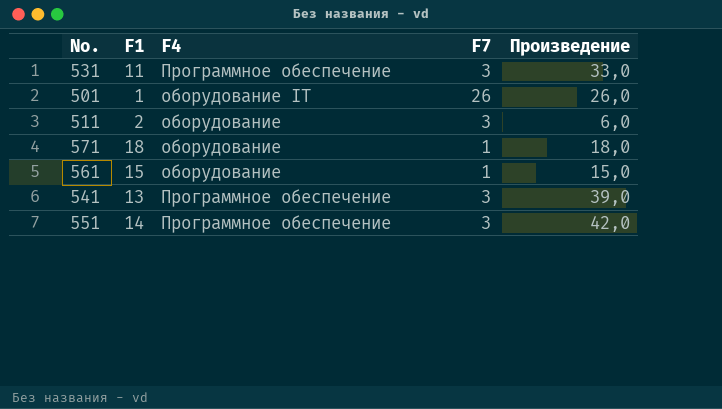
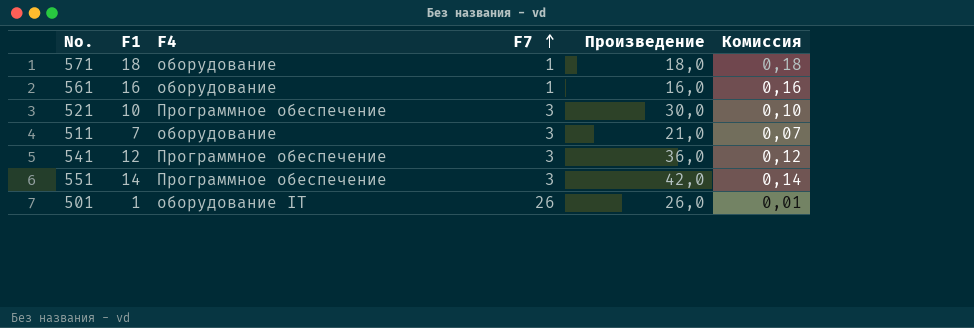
row order: none -> F7 ascending
column Комиссия | formula: none -> [F1] * 0,01
row 531: 11 | Программное обеспечение | 3 | 33,0 -> none
561 | F1: 15 -> 16
561 | Произведение: 15,0 -> 16,0
row 521: none -> 10 | Программное обеспечение | 3 | 30,0 | 0,10
511 | F1: 2 -> 7
511 | Произведение: 6,0 -> 21,0
541 | F1: 13 -> 12
541 | Произведение: 39,0 -> 36,0

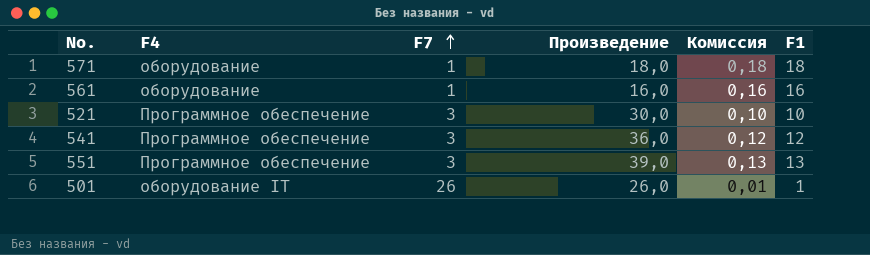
column F1 | position: 2 -> 6
row 511: 7 | оборудование | 3 | 21,0 | 0,07 -> none
551 | Произведение: 42,0 -> 39,0
551 | Комиссия: 0,14 -> 0,13
551 | F1: 14 -> 13

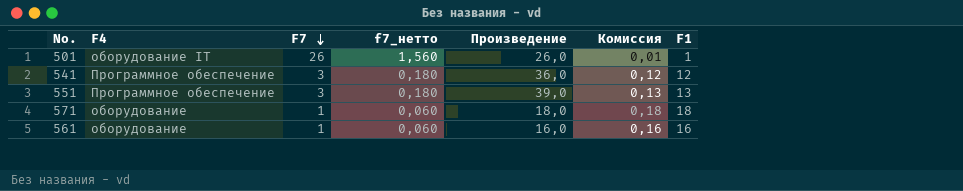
row order: F7 ascending -> F7 descending
column f7_нетто | formula: none -> [F7] * 0,06
row 521: Программное обеспечение | 3 | 30,0 | 0,10 | 10 -> none

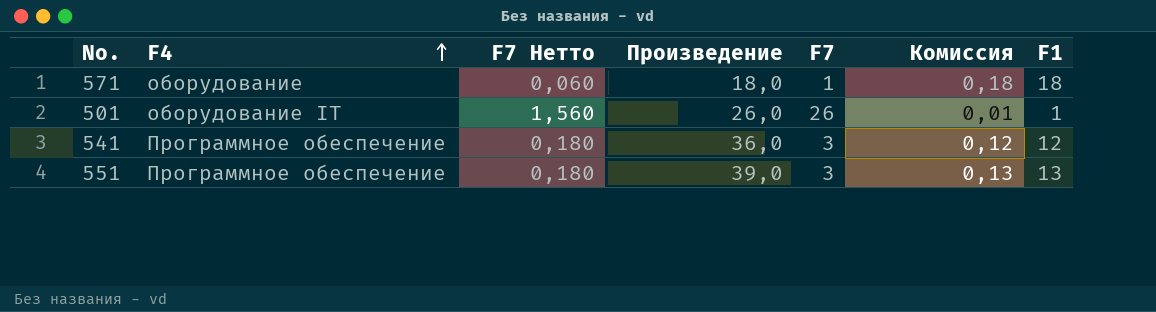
row order: F7 descending -> F4 ascending
column name: f7_нетто -> F7 Нетто
column F7 | position: 3 -> 5
row 561: оборудование | 1 | 0,060 | 16,0 | 0,16 | 16 -> none

